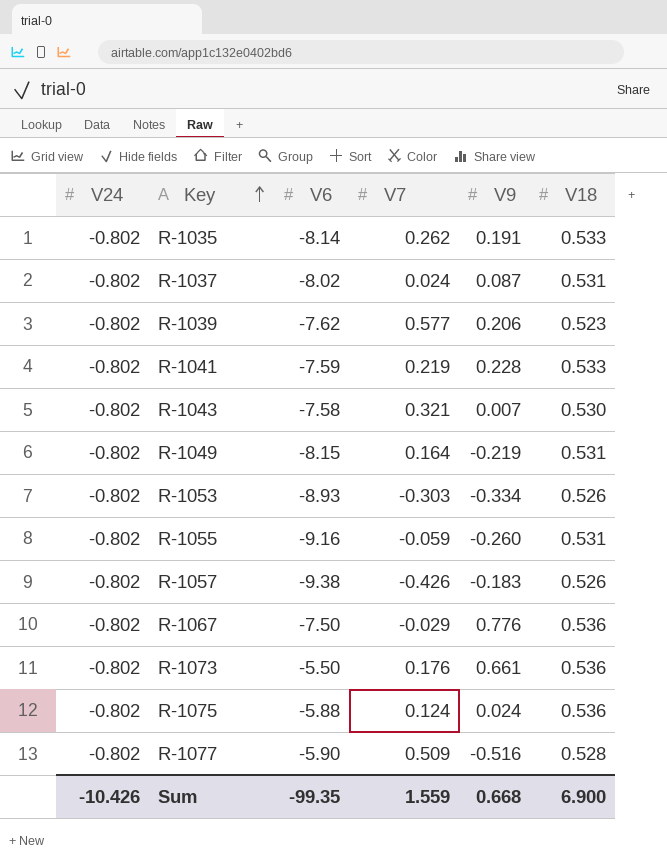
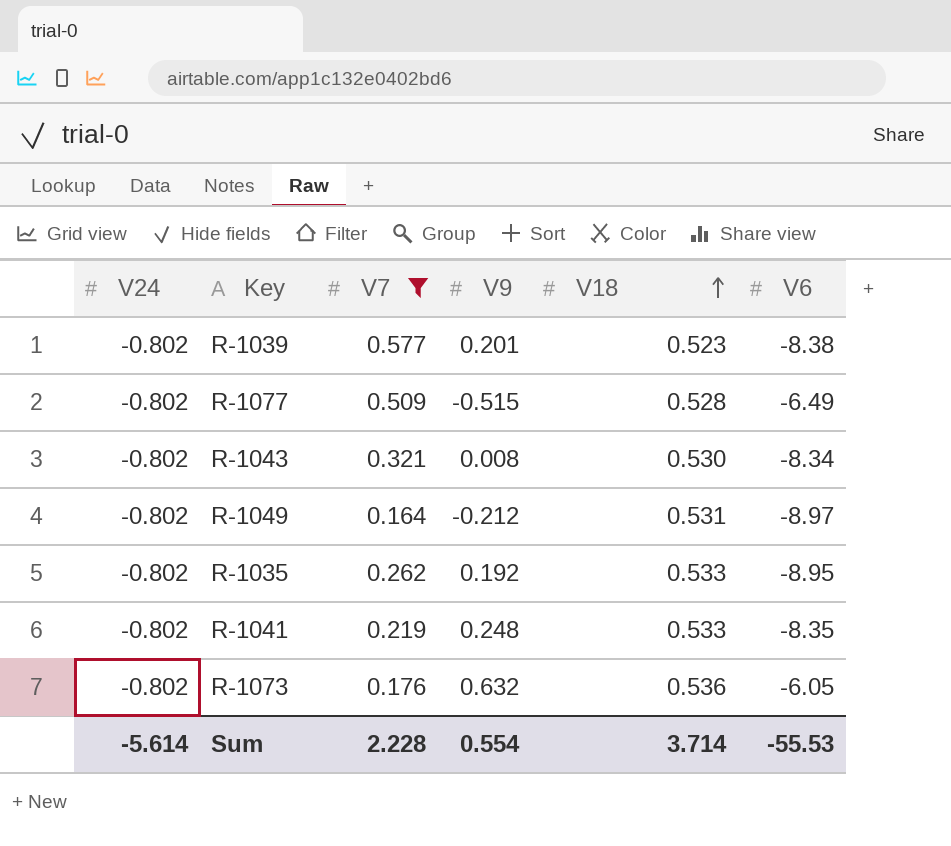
filter: none -> V7 >= 0.164
row order: Key ascending -> V18 ascending
column V6 | position: 3 -> 6
R-1039 | V9: 0.206 -> 0.201
R-1039 | V6: -7.62 -> -8.38
R-1077 | V9: -0.516 -> -0.515
R-1077 | V6: -5.90 -> -6.49
R-1043 | V9: 0.007 -> 0.008
R-1043 | V6: -7.58 -> -8.34
R-1049 | V9: -0.219 -> -0.212
R-1049 | V6: -8.15 -> -8.97
R-1035 | V9: 0.191 -> 0.192
R-1035 | V6: -8.14 -> -8.95
R-1041 | V9: 0.228 -> 0.248
R-1041 | V6: -7.59 -> -8.35
R-1073 | V9: 0.661 -> 0.632
R-1073 | V6: -5.50 -> -6.05
Sum | V24: -10.426 -> -5.614
Sum | V7: 1.559 -> 2.228
Sum | V9: 0.668 -> 0.554
Sum | V18: 6.900 -> 3.714
Sum | V6: -99.35 -> -55.53

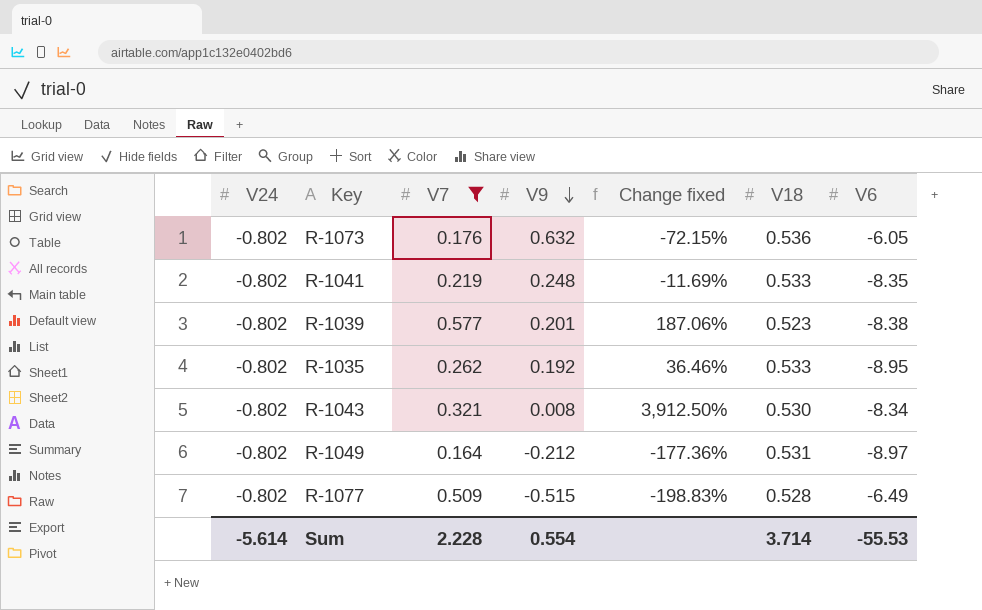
row order: V18 ascending -> V9 descending
column Change fixed | formula: none -> ([V7] - [V9]) / [V9]

